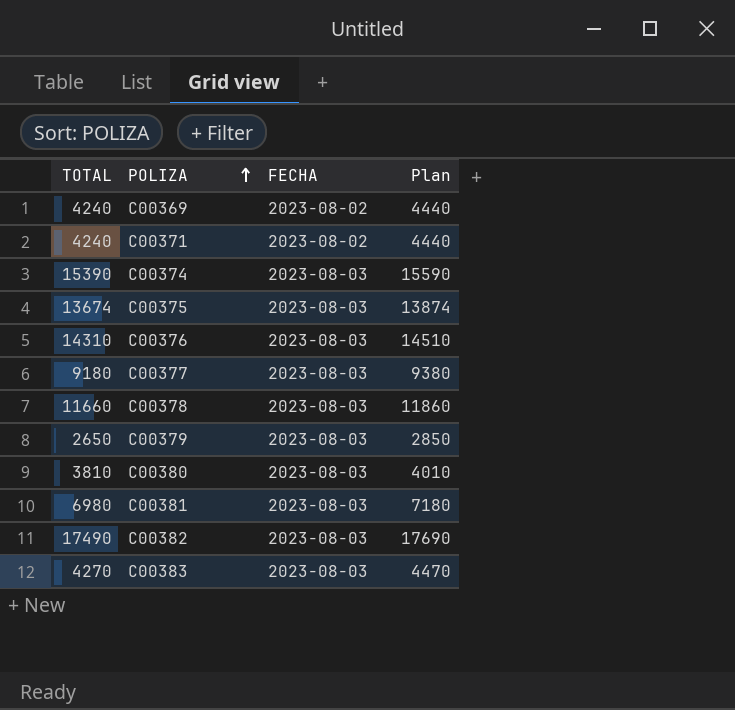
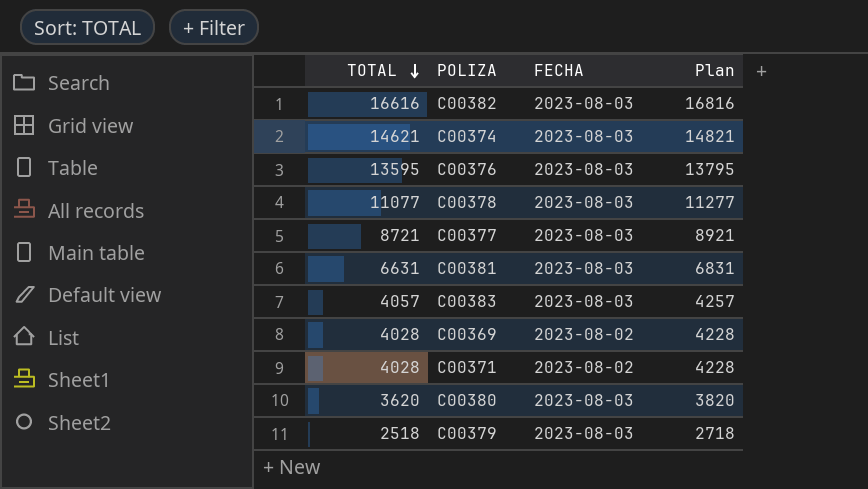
row order: POLIZA ascending -> TOTAL descending
row C00375: 13674 | 2023-08-03 | 13874 -> none
C00382 | TOTAL: 17490 -> 16616
C00382 | Plan: 17690 -> 16816
C00374 | TOTAL: 15390 -> 14621
C00374 | Plan: 15590 -> 14821
C00376 | TOTAL: 14310 -> 13595
C00376 | Plan: 14510 -> 13795
C00378 | TOTAL: 11660 -> 11077
C00378 | Plan: 11860 -> 11277
C00377 | TOTAL: 9180 -> 8721
C00377 | Plan: 9380 -> 8921
C00381 | TOTAL: 6980 -> 6631
C00381 | Plan: 7180 -> 6831
C00383 | TOTAL: 4270 -> 4057
C00383 | Plan: 4470 -> 4257
C00369 | TOTAL: 4240 -> 4028
C00369 | Plan: 4440 -> 4228
C00371 | TOTAL: 4240 -> 4028
C00371 | Plan: 4440 -> 4228
C00380 | TOTAL: 3810 -> 3620
C00380 | Plan: 4010 -> 3820
C00379 | TOTAL: 2650 -> 2518
C00379 | Plan: 2850 -> 2718

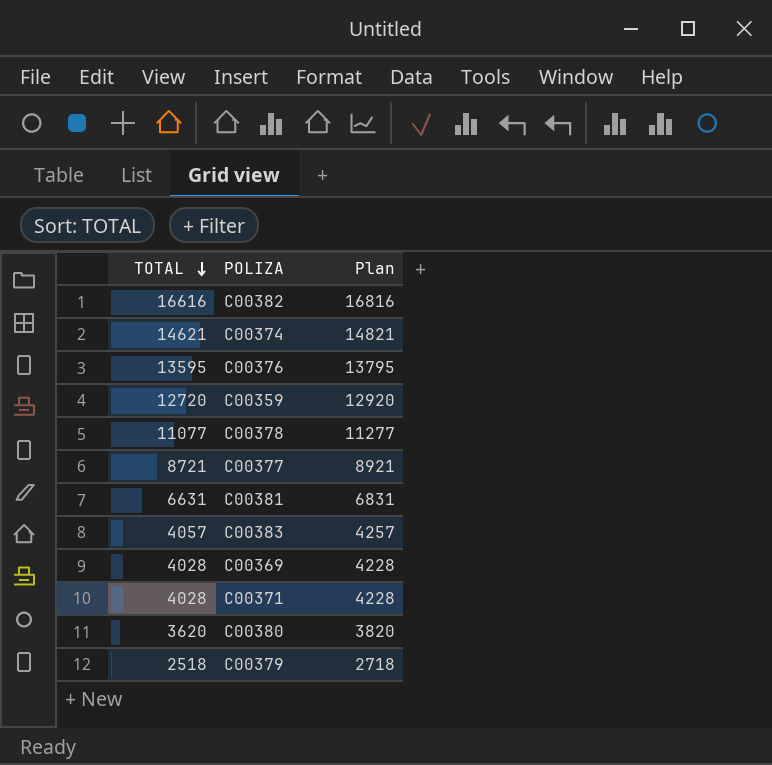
column FECHA | position: 3 -> none
row C00359: none -> 12720 | 12920

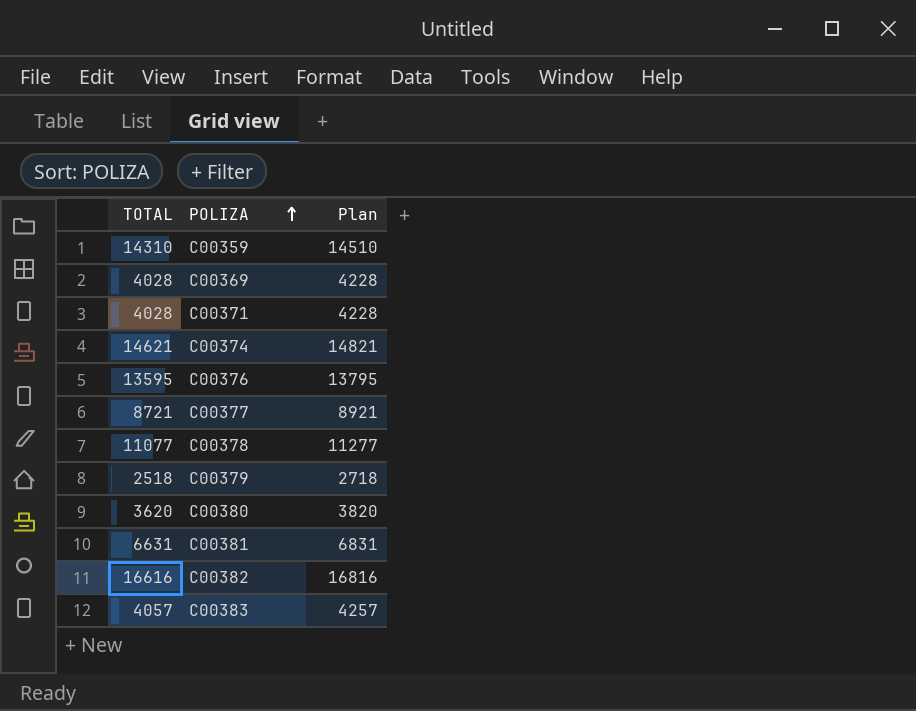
row order: TOTAL descending -> POLIZA ascending
C00359 | TOTAL: 12720 -> 14310
C00359 | Plan: 12920 -> 14510

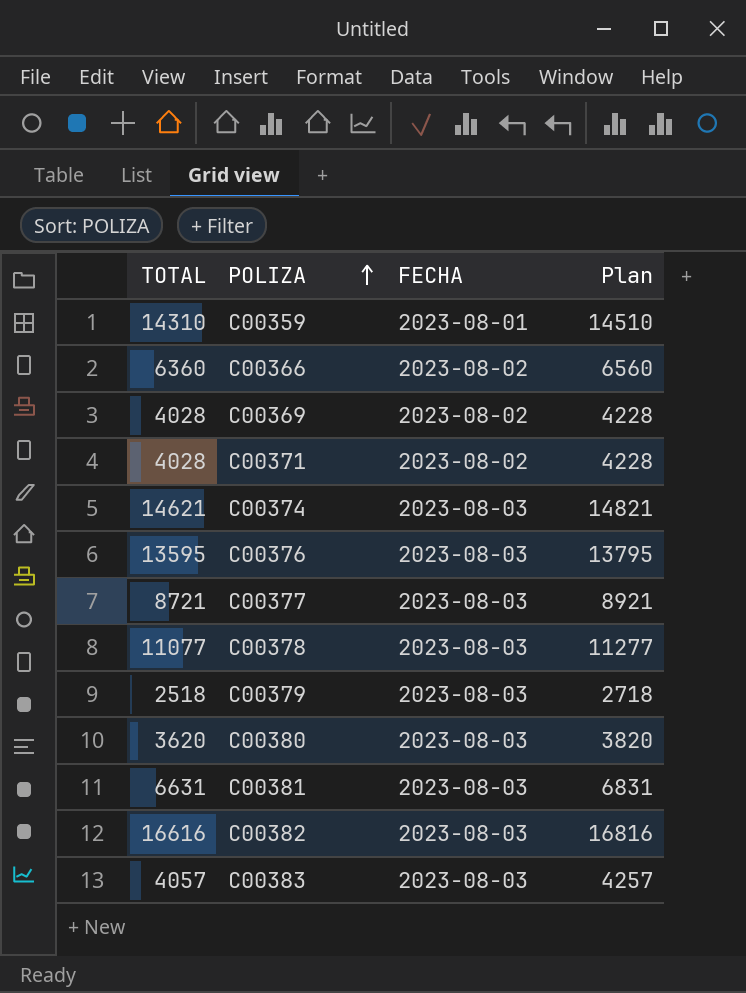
column FECHA | position: none -> 3
row C00366: none -> 6360 | 2023-08-02 | 6560

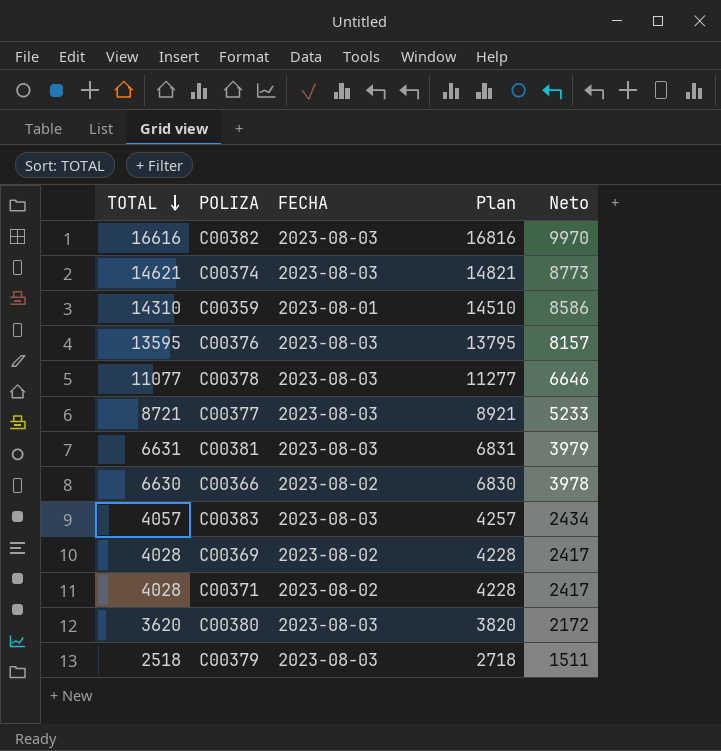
row order: POLIZA ascending -> TOTAL descending
column Neto | formula: none -> [TOTAL] * 0,6
C00366 | TOTAL: 6360 -> 6630
C00366 | Plan: 6560 -> 6830

